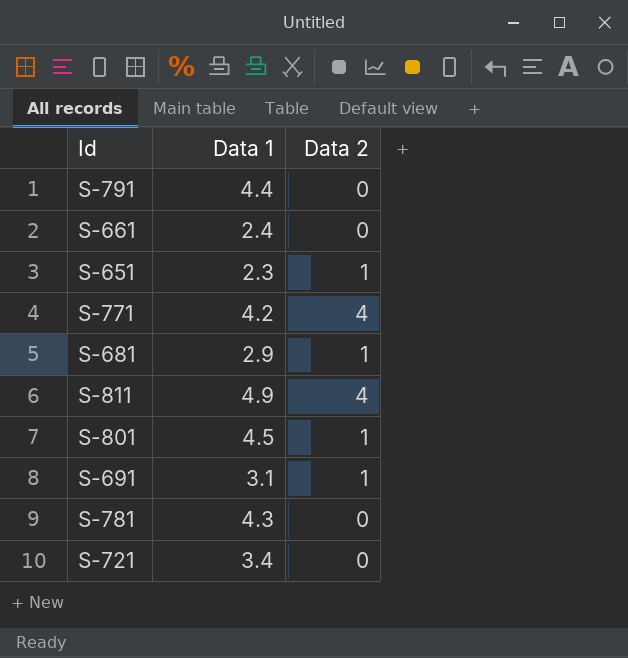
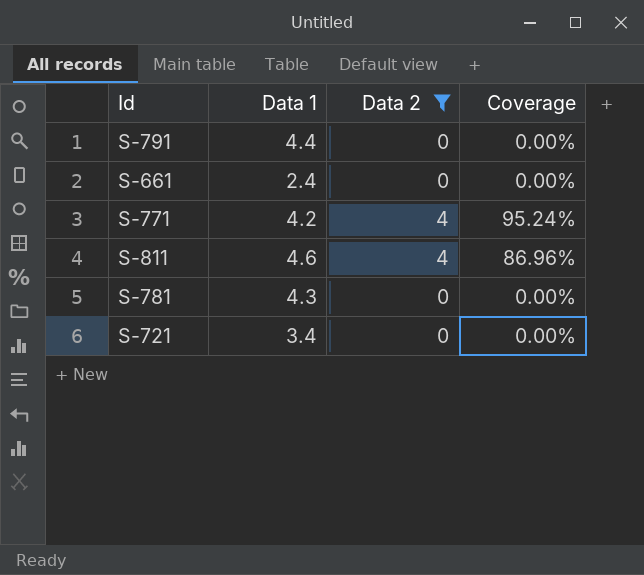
filter: none -> Data 2 != 1
column Coverage | formula: none -> [Data 2] / [Data 1]
S-811 | Data 1: 4.9 -> 4.6

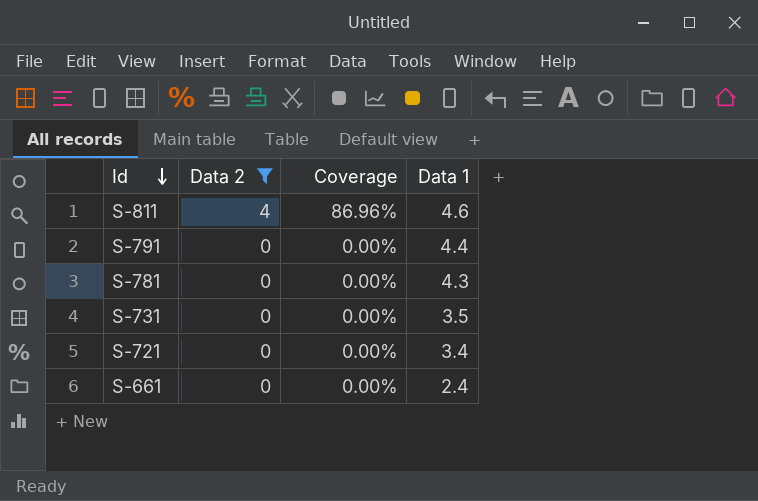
row order: none -> Id descending
column Data 1 | position: 2 -> 4
row S-771: 4.2 | 4 | 95.24% -> none
row S-731: none -> 0 | 0.00% | 3.5

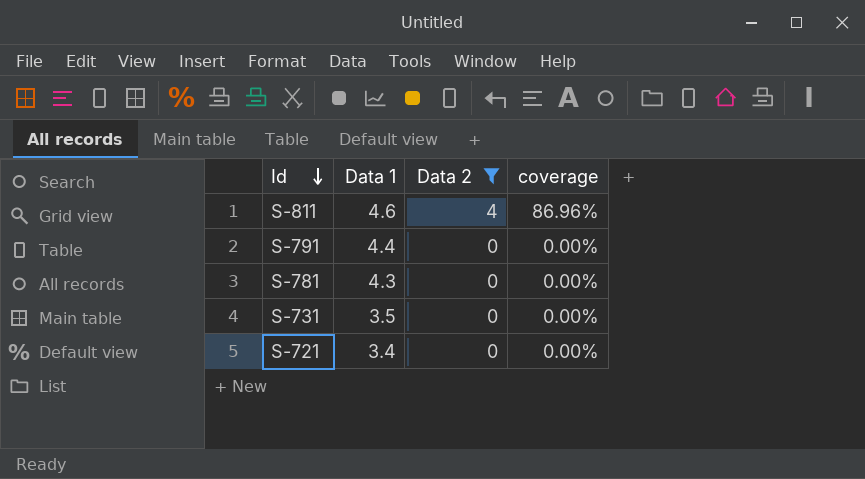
column Data 1 | position: 4 -> 2
column name: Coverage -> coverage
row S-661: 0 | 0.00% | 2.4 -> none

